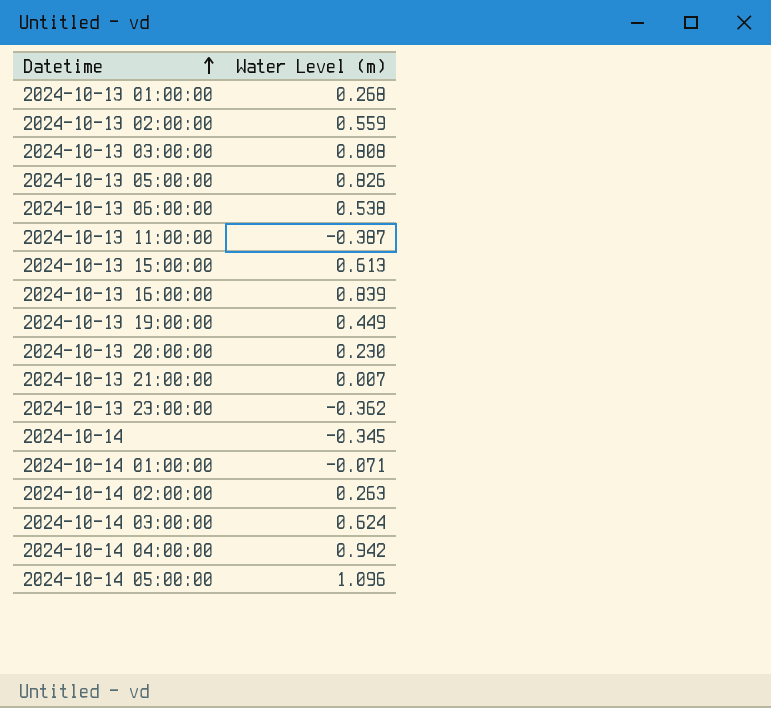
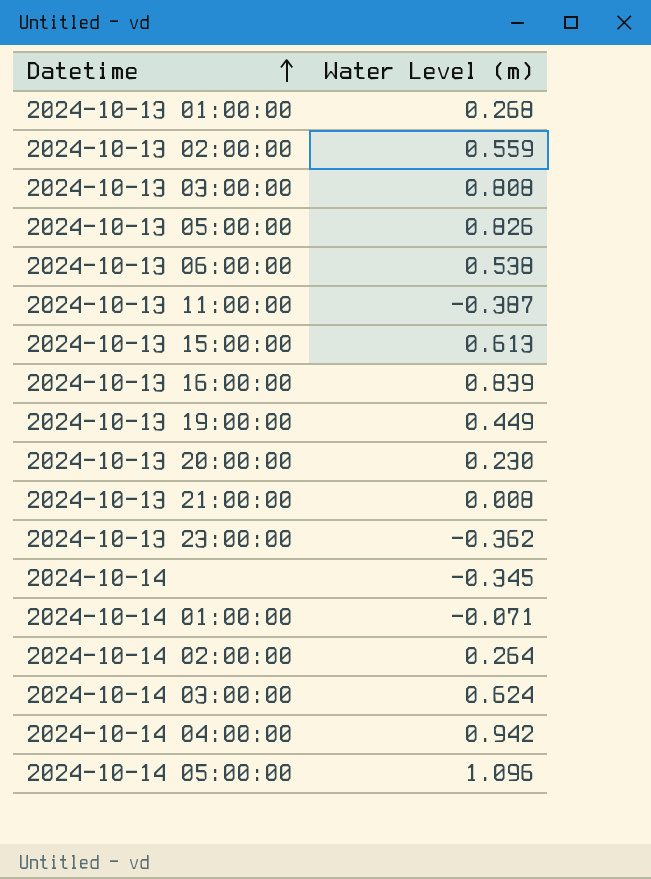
2024-10-13 21:00:00 | Water Level (m): 0.007 -> 0.008
2024-10-14 02:00:00 | Water Level (m): 0.263 -> 0.264

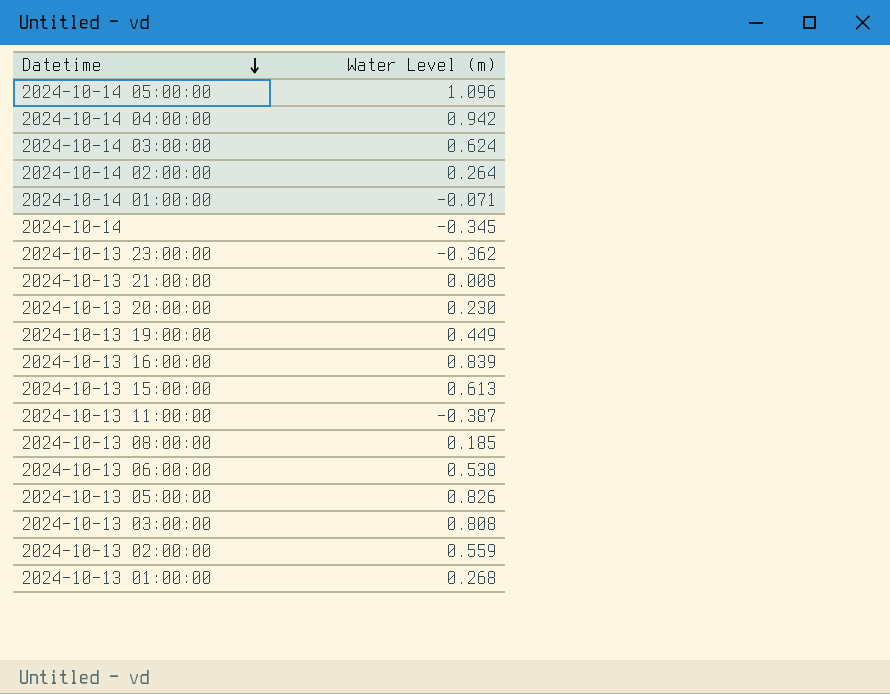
row order: Datetime ascending -> Datetime descending
row 2024-10-13 08:00:00: none -> 0.185

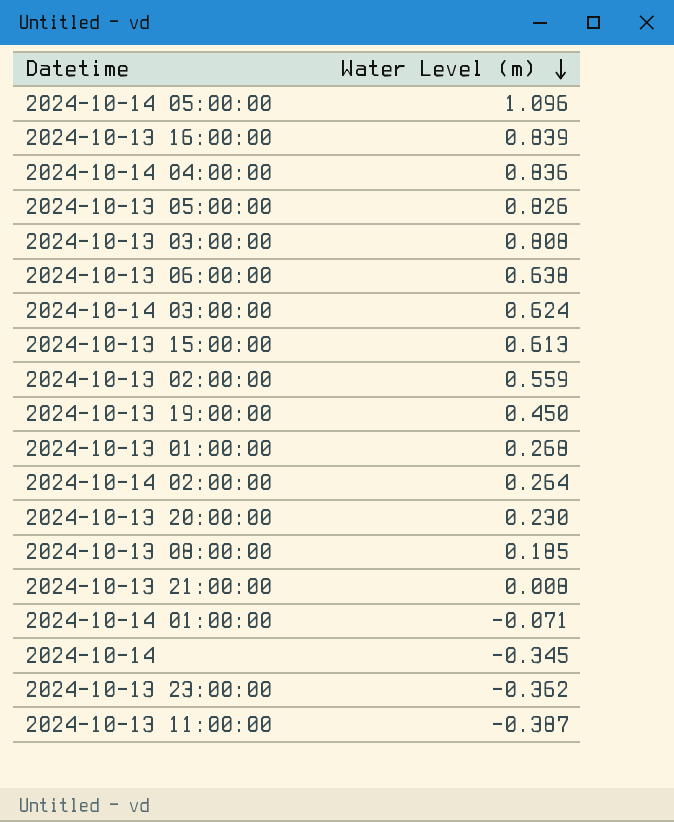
row order: Datetime descending -> Water Level (m) descending
2024-10-14 04:00:00 | Water Level (m): 0.942 -> 0.836
2024-10-13 06:00:00 | Water Level (m): 0.538 -> 0.638
2024-10-13 19:00:00 | Water Level (m): 0.449 -> 0.450

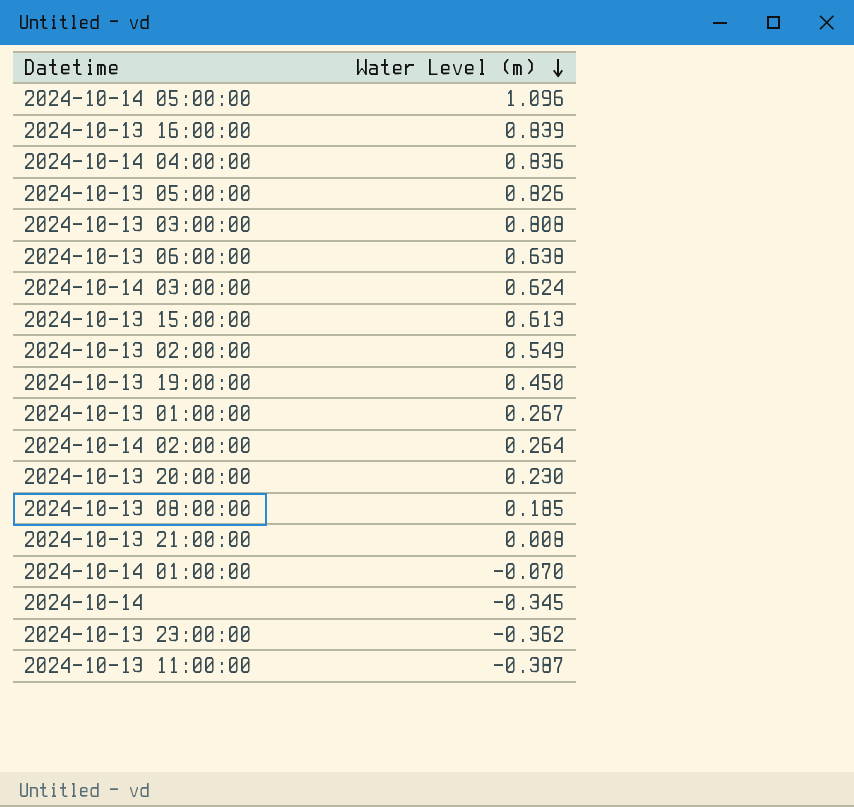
2024-10-13 02:00:00 | Water Level (m): 0.559 -> 0.549
2024-10-13 01:00:00 | Water Level (m): 0.268 -> 0.267
2024-10-14 01:00:00 | Water Level (m): -0.071 -> -0.070

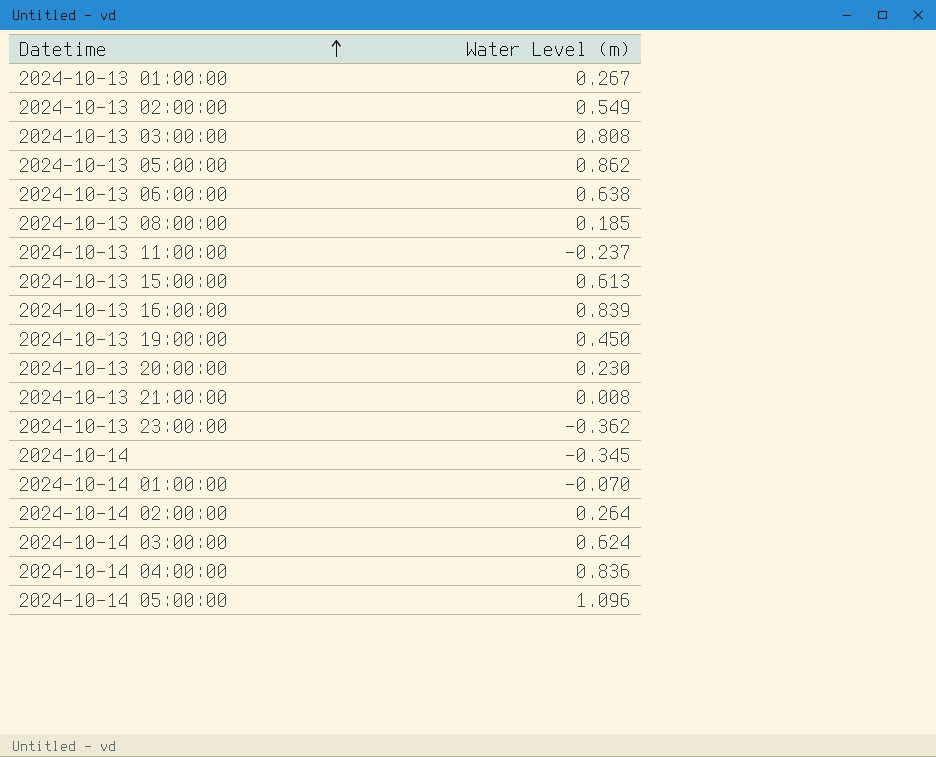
row order: Water Level (m) descending -> Datetime ascending
2024-10-13 05:00:00 | Water Level (m): 0.826 -> 0.862
2024-10-13 11:00:00 | Water Level (m): -0.387 -> -0.237

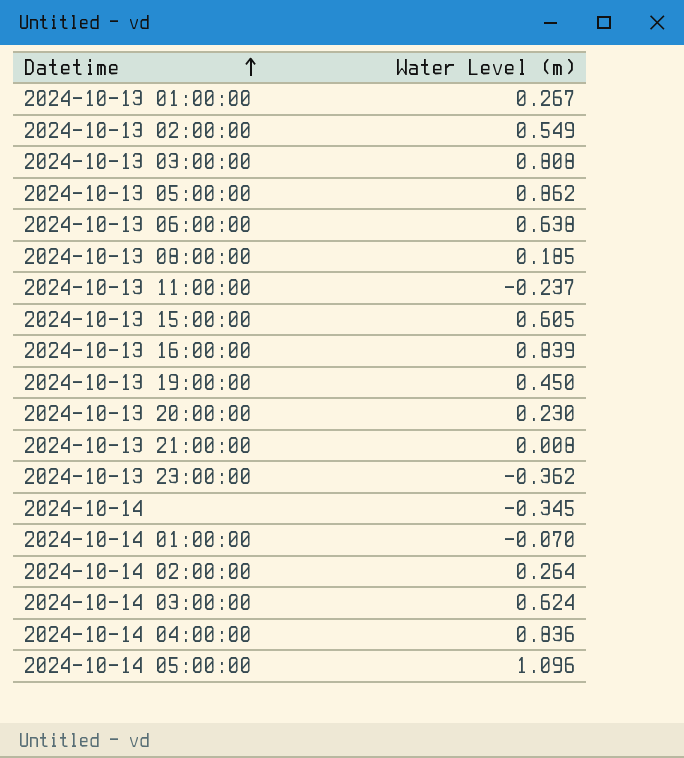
2024-10-13 15:00:00 | Water Level (m): 0.613 -> 0.605

